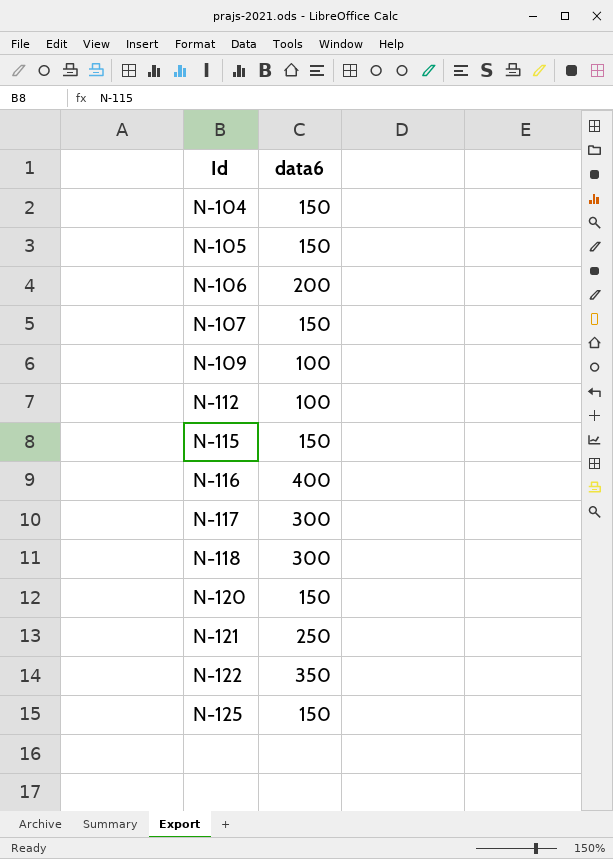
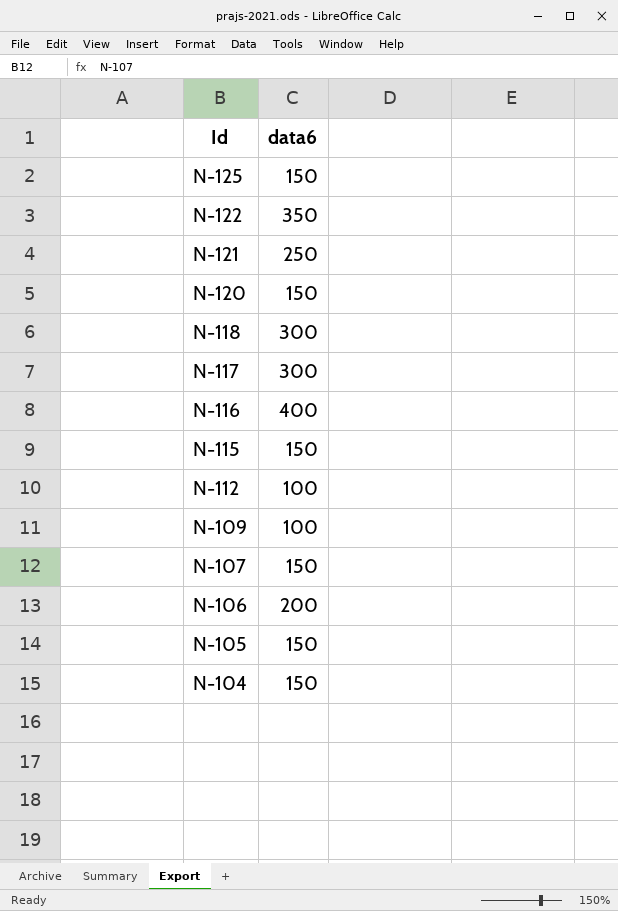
row order: Id ascending -> Id descending

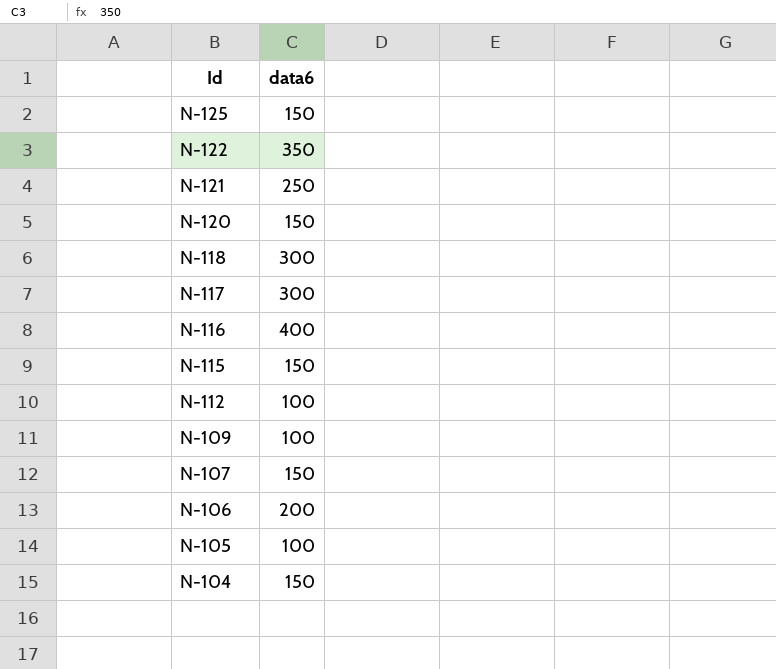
N-105 | data6: 150 -> 100

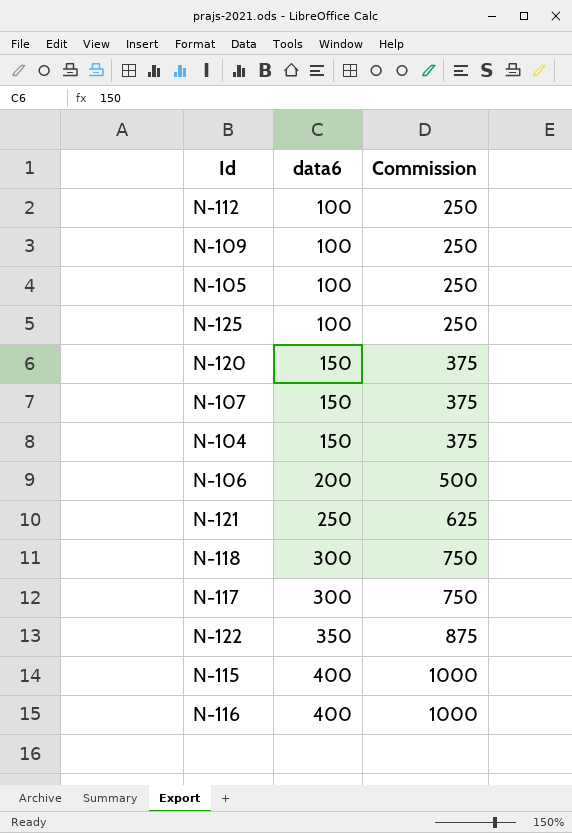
row order: Id descending -> data6 ascending
column Commission | formula: none -> [data6] * 2.5
N-125 | data6: 150 -> 100
N-115 | data6: 150 -> 400

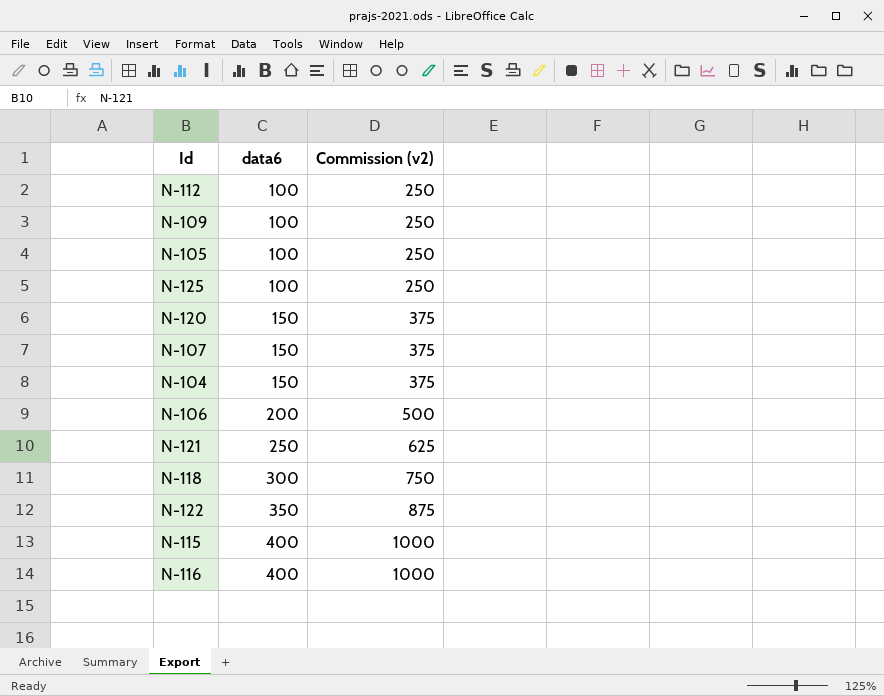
column name: Commission -> Commission (v2)
row N-117: 300 | 750 -> none

